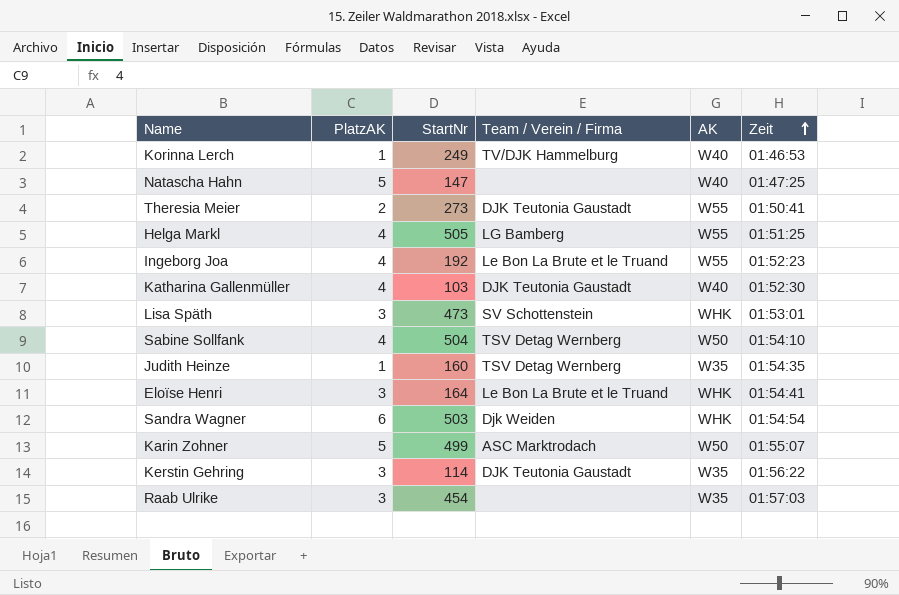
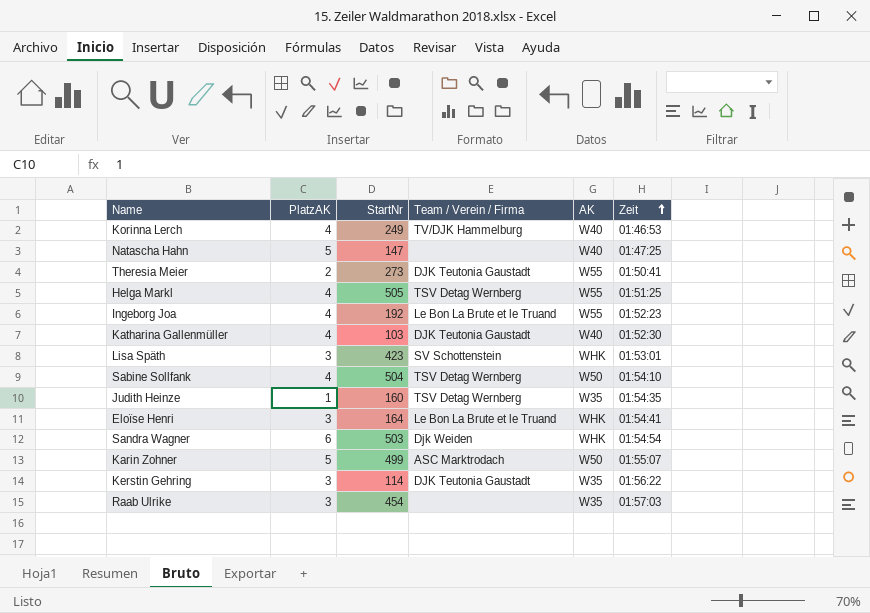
Korinna Lerch | PlatzAK: 1 -> 4
Helga Markl | Team / Verein / Firma: LG Bamberg -> TSV Detag Wernberg
Lisa Späth | StartNr: 473 -> 423

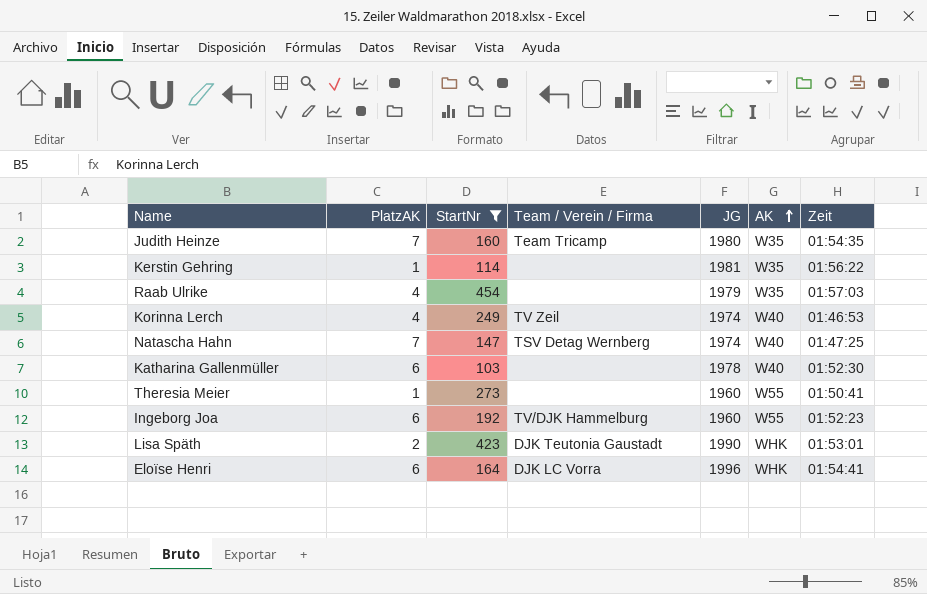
filter: none -> StartNr <= 454
row order: Zeit ascending -> AK ascending
column JG | position: none -> 5
Judith Heinze | PlatzAK: 1 -> 7
Judith Heinze | Team / Verein / Firma: TSV Detag Wernberg -> Team Tricamp
Kerstin Gehring | PlatzAK: 3 -> 1
Kerstin Gehring | Team / Verein / Firma: DJK Teutonia Gaustadt -> none
Raab Ulrike | PlatzAK: 3 -> 4
Korinna Lerch | Team / Verein / Firma: TV/DJK Hammelburg -> TV Zeil
Natascha Hahn | PlatzAK: 5 -> 7
Natascha Hahn | Team / Verein / Firma: none -> TSV Detag Wernberg
Katharina Gallenmüller | PlatzAK: 4 -> 6
Katharina Gallenmüller | Team / Verein / Firma: DJK Teutonia Gaustadt -> none
Theresia Meier | PlatzAK: 2 -> 1
Theresia Meier | Team / Verein / Firma: DJK Teutonia Gaustadt -> none
Ingeborg Joa | PlatzAK: 4 -> 6
Ingeborg Joa | Team / Verein / Firma: Le Bon La Brute et le Truand -> TV/DJK Hammelburg
Lisa Späth | PlatzAK: 3 -> 2
Lisa Späth | Team / Verein / Firma: SV Schottenstein -> DJK Teutonia Gaustadt
Eloïse Henri | PlatzAK: 3 -> 6
Eloïse Henri | Team / Verein / Firma: Le Bon La Brute et le Truand -> DJK LC Vorra

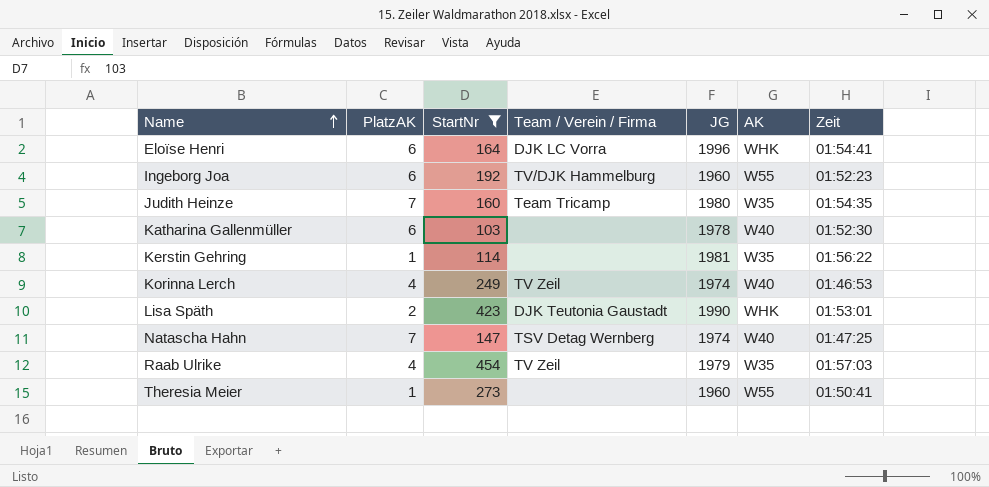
row order: AK ascending -> Name ascending
Raab Ulrike | Team / Verein / Firma: none -> TV Zeil

